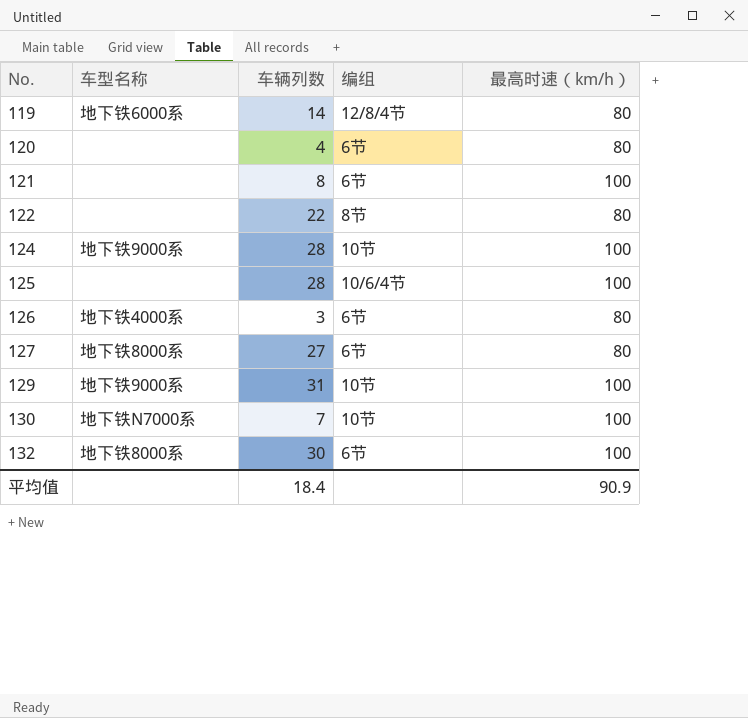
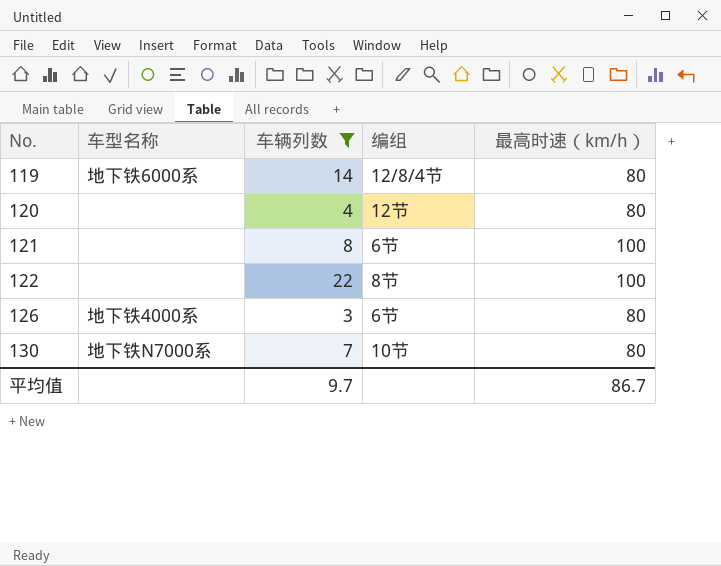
filter: none -> 车辆列数 <= 22
120 | 编组: 6节 -> 12节
122 | 最高时速（km/h）: 80 -> 100
130 | 最高时速（km/h）: 100 -> 80
平均值 | 车辆列数: 18.4 -> 9.7
平均值 | 最高时速（km/h）: 90.9 -> 86.7

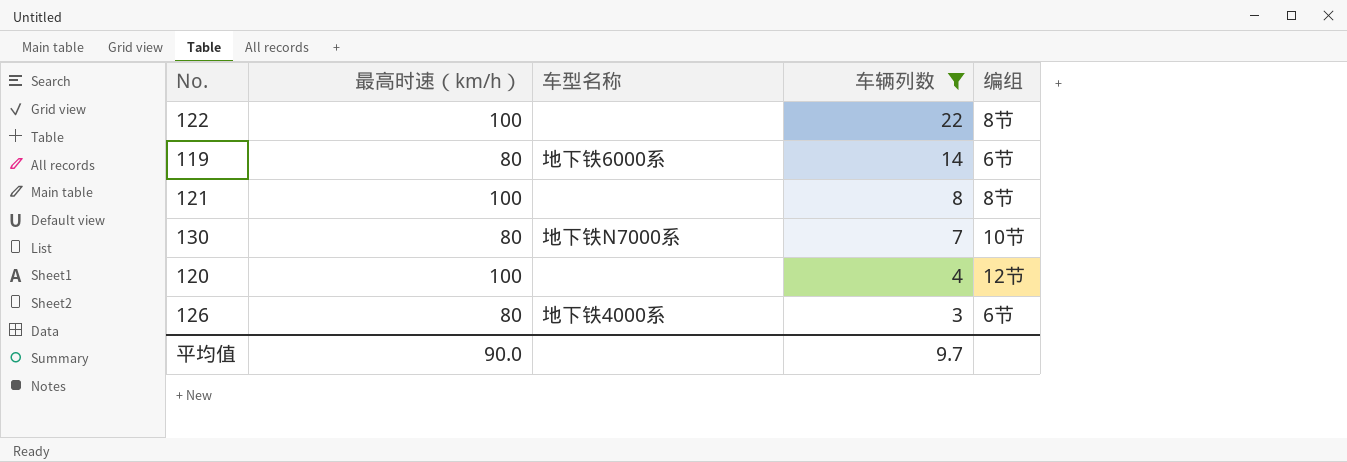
row order: No. ascending -> 车辆列数 descending
column 最高时速（km/h） | position: 5 -> 2
119 | 编组: 12/8/4节 -> 6节
121 | 编组: 6节 -> 8节
120 | 最高时速（km/h）: 80 -> 100
平均值 | 最高时速（km/h）: 86.7 -> 90.0

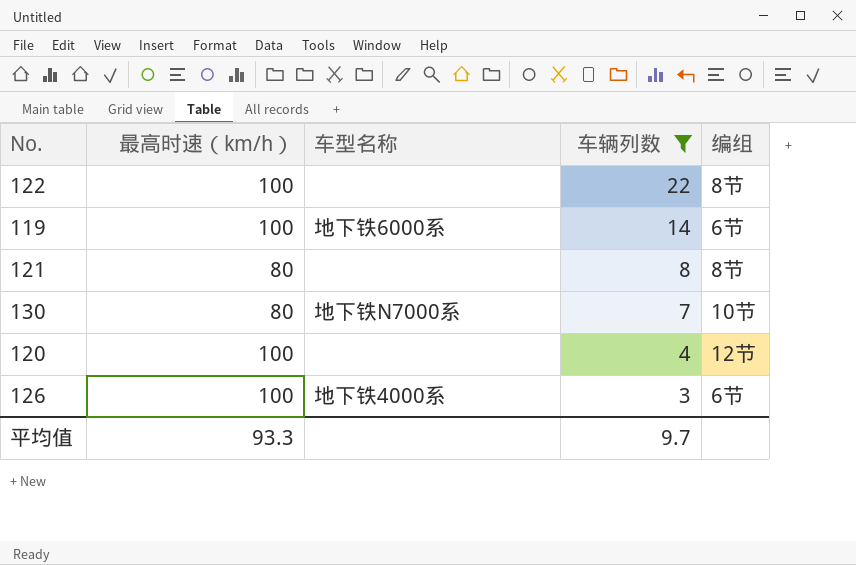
119 | 最高时速（km/h）: 80 -> 100
121 | 最高时速（km/h）: 100 -> 80
126 | 最高时速（km/h）: 80 -> 100
平均值 | 最高时速（km/h）: 90.0 -> 93.3

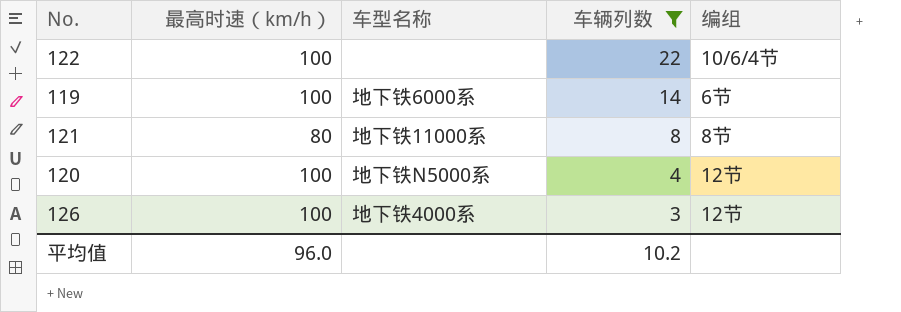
row 130: 80 | 地下铁N7000系 | 7 | 10节 -> none
122 | 编组: 8节 -> 10/6/4节
121 | 车型名称: none -> 地下铁11000系
120 | 车型名称: none -> 地下铁N5000系
126 | 编组: 6节 -> 12节
平均值 | 最高时速（km/h）: 93.3 -> 96.0
平均值 | 车辆列数: 9.7 -> 10.2

